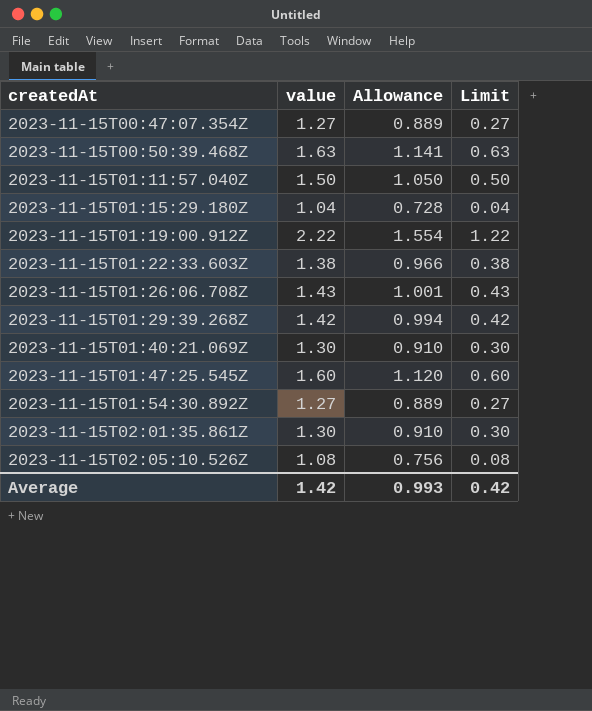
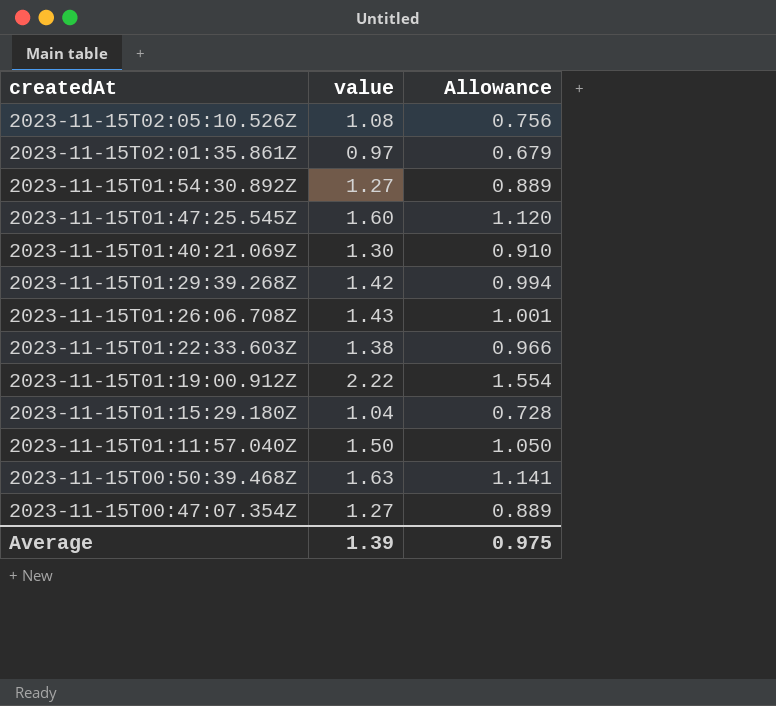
row order: createdAt ascending -> createdAt descending
column Limit | formula: [value] - 1 -> none
2023-11-15T02:01:35.861Z | value: 1.30 -> 0.97
2023-11-15T02:01:35.861Z | Allowance: 0.910 -> 0.679
Average | value: 1.42 -> 1.39
Average | Allowance: 0.993 -> 0.975

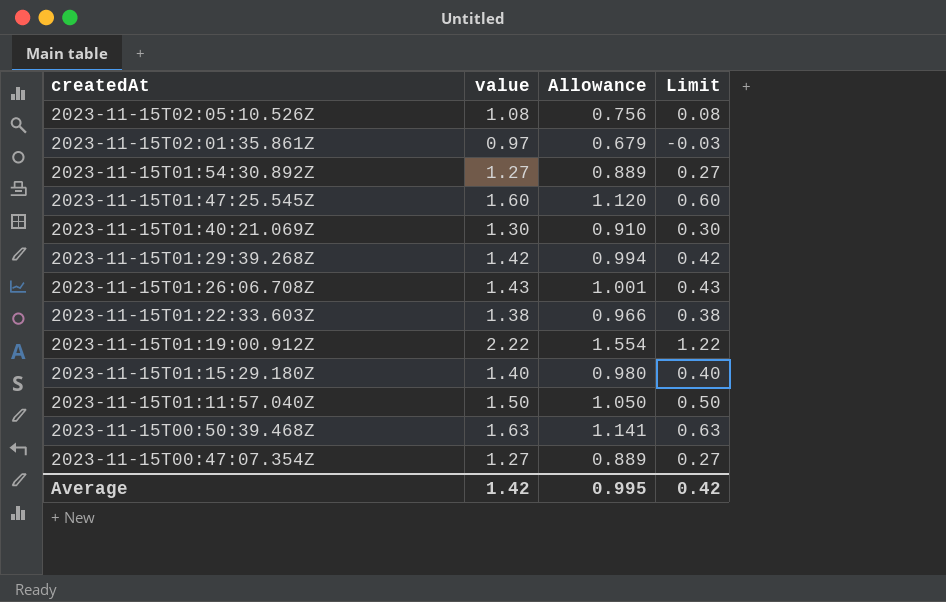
column Limit | formula: none -> [value] - 1
2023-11-15T01:15:29.180Z | value: 1.04 -> 1.40
2023-11-15T01:15:29.180Z | Allowance: 0.728 -> 0.980
Average | value: 1.39 -> 1.42
Average | Allowance: 0.975 -> 0.995

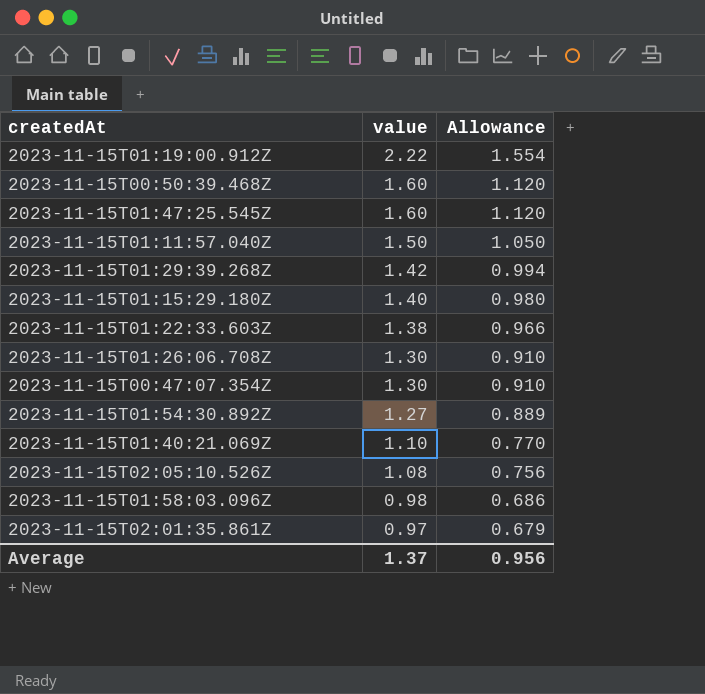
row order: createdAt descending -> value descending
column Limit | formula: [value] - 1 -> none
2023-11-15T00:50:39.468Z | value: 1.63 -> 1.60
2023-11-15T00:50:39.468Z | Allowance: 1.141 -> 1.120
2023-11-15T01:26:06.708Z | value: 1.43 -> 1.30
2023-11-15T01:26:06.708Z | Allowance: 1.001 -> 0.910
2023-11-15T00:47:07.354Z | value: 1.27 -> 1.30
2023-11-15T00:47:07.354Z | Allowance: 0.889 -> 0.910
2023-11-15T01:40:21.069Z | value: 1.30 -> 1.10
2023-11-15T01:40:21.069Z | Allowance: 0.910 -> 0.770
row 2023-11-15T01:58:03.096Z: none -> 0.98 | 0.686
Average | value: 1.42 -> 1.37
Average | Allowance: 0.995 -> 0.956

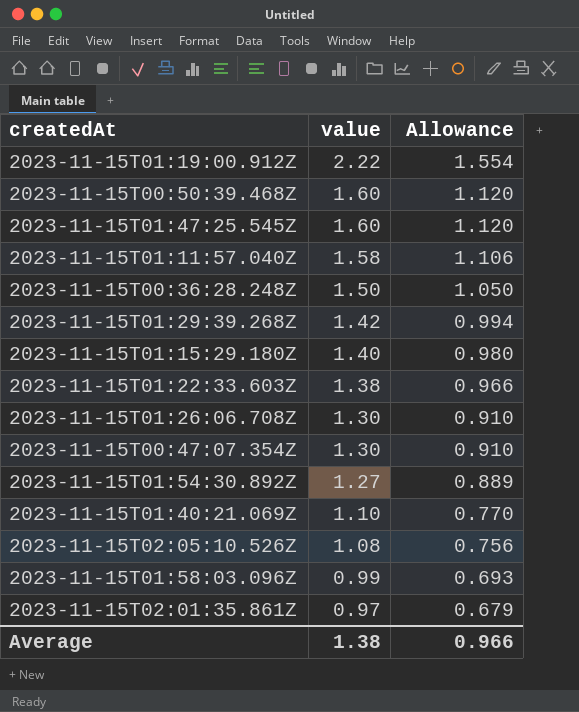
2023-11-15T01:11:57.040Z | value: 1.50 -> 1.58
2023-11-15T01:11:57.040Z | Allowance: 1.050 -> 1.106
row 2023-11-15T00:36:28.248Z: none -> 1.50 | 1.050
2023-11-15T01:58:03.096Z | value: 0.98 -> 0.99
2023-11-15T01:58:03.096Z | Allowance: 0.686 -> 0.693
Average | value: 1.37 -> 1.38
Average | Allowance: 0.956 -> 0.966

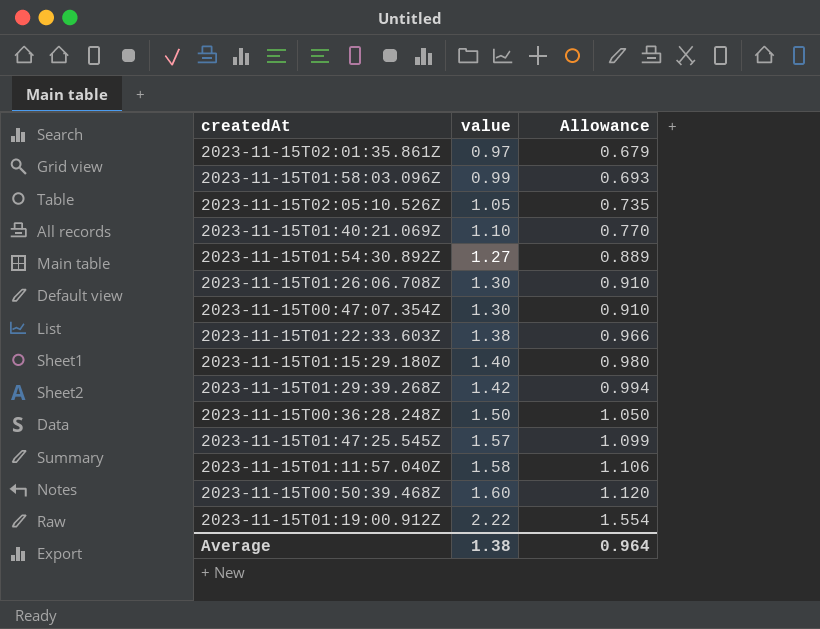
row order: value descending -> value ascending
2023-11-15T02:05:10.526Z | value: 1.08 -> 1.05
2023-11-15T02:05:10.526Z | Allowance: 0.756 -> 0.735
2023-11-15T01:47:25.545Z | value: 1.60 -> 1.57
2023-11-15T01:47:25.545Z | Allowance: 1.120 -> 1.099
Average | Allowance: 0.966 -> 0.964

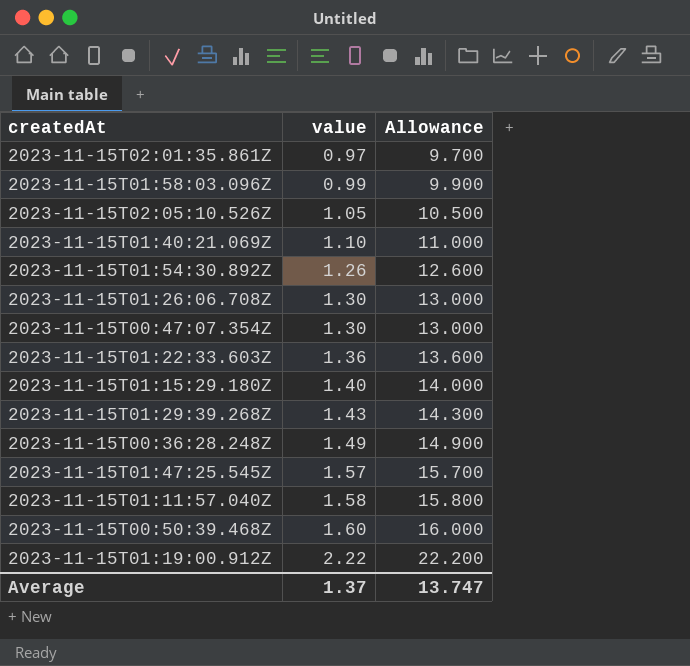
column Allowance | formula: [value] * 0.7 -> [value] * 10
2023-11-15T01:54:30.892Z | value: 1.27 -> 1.26
2023-11-15T01:22:33.603Z | value: 1.38 -> 1.36
2023-11-15T01:29:39.268Z | value: 1.42 -> 1.43
2023-11-15T00:36:28.248Z | value: 1.50 -> 1.49
Average | value: 1.38 -> 1.37
Average | Allowance: 0.964 -> 13.747

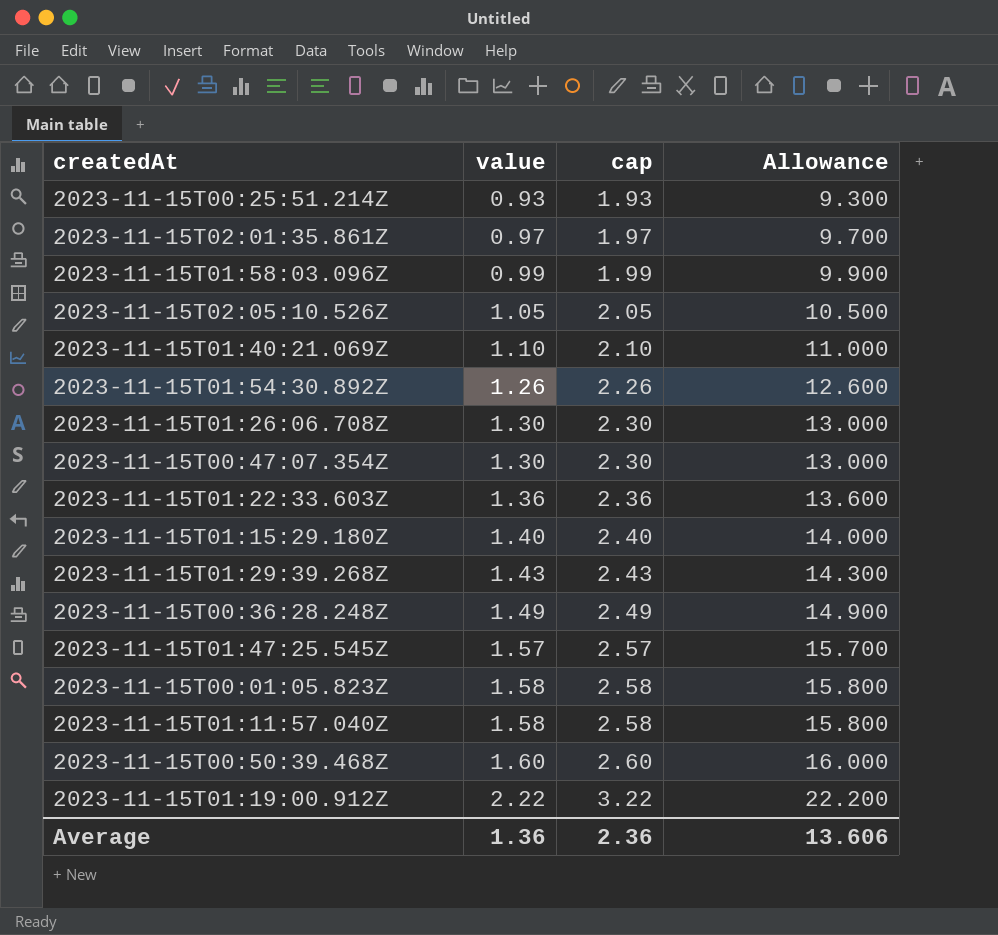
column cap | formula: none -> [value] + 1
row 2023-11-15T00:25:51.214Z: none -> 0.93 | 1.93 | 9.300
row 2023-11-15T00:01:05.823Z: none -> 1.58 | 2.58 | 15.800
Average | value: 1.37 -> 1.36
Average | Allowance: 13.747 -> 13.606

